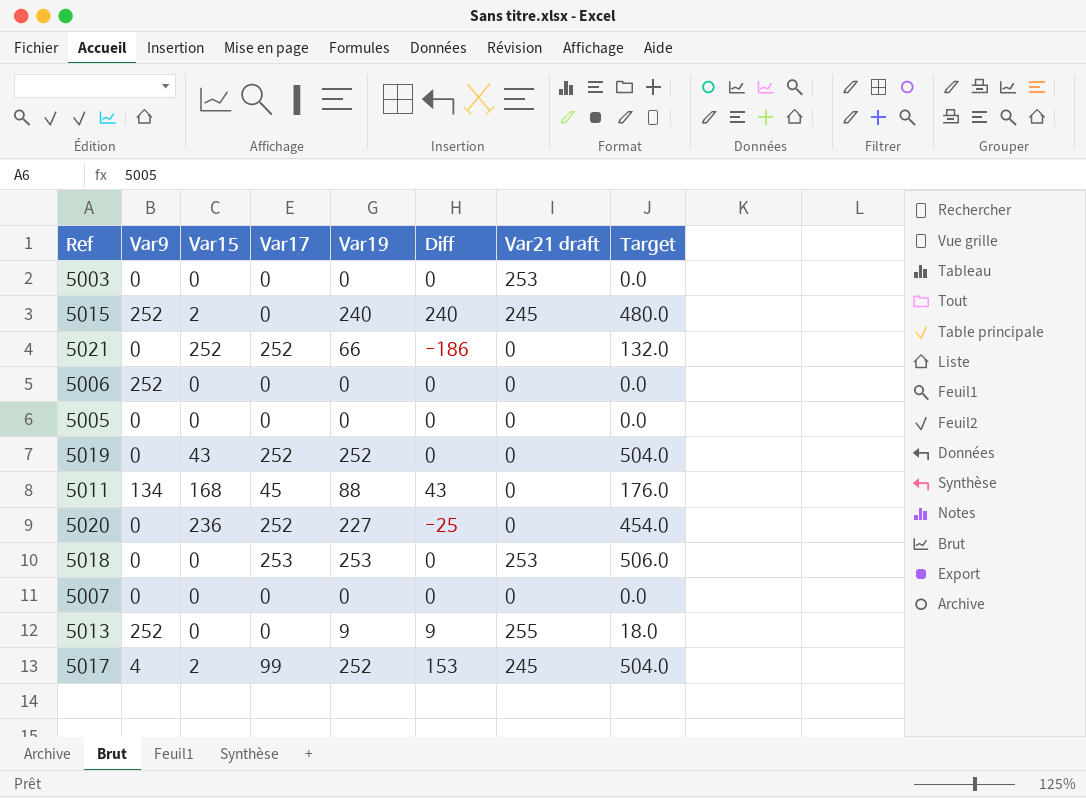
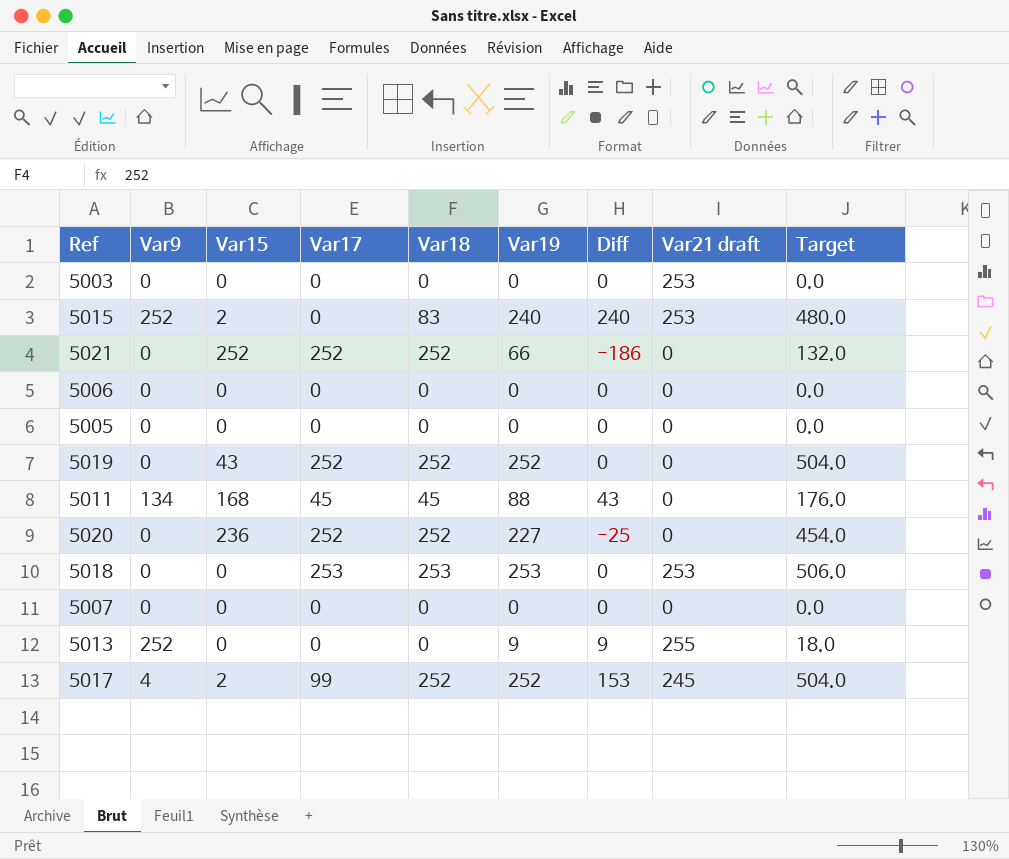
column Var18 | position: none -> 5
5015 | Var21 draft: 245 -> 253
5006 | Var9: 252 -> 0

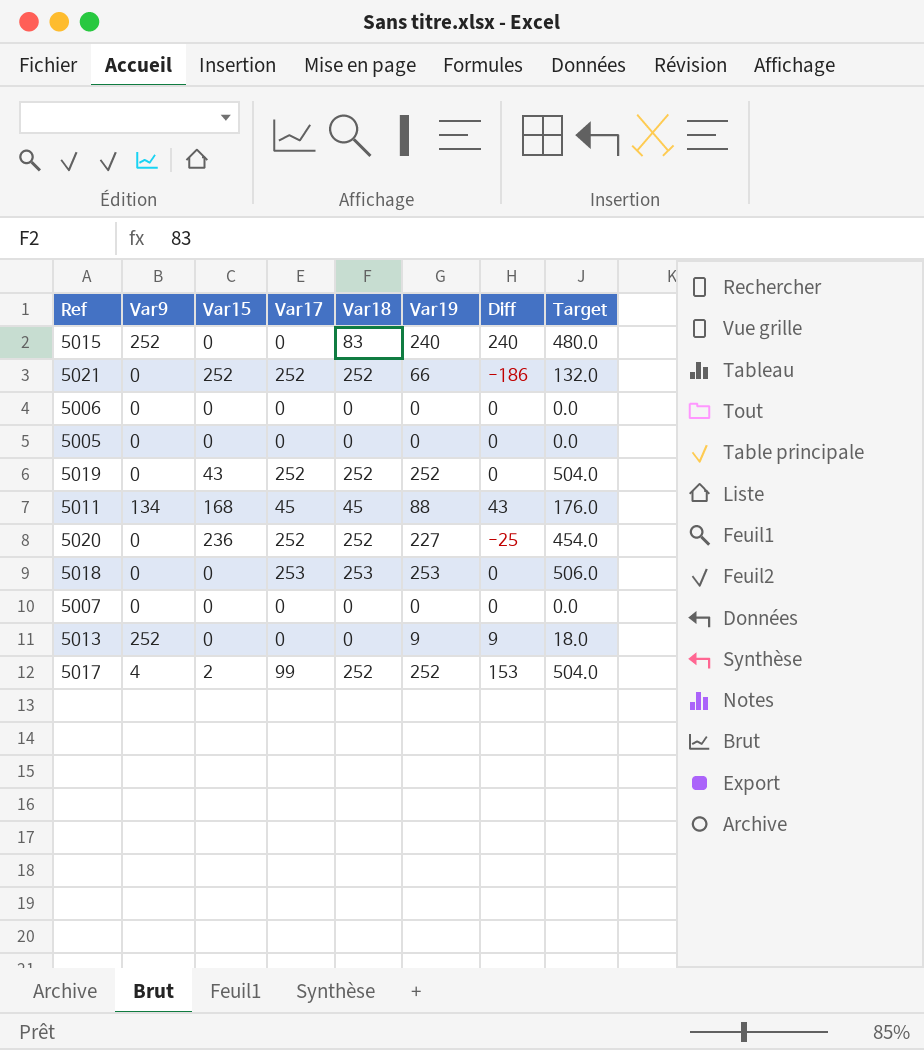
column Var21 draft | position: 8 -> none
row 5003: 0 | 0 | 0 | 0 | 0 | 0 | 253 | 0.0 -> none
5015 | Var15: 2 -> 0

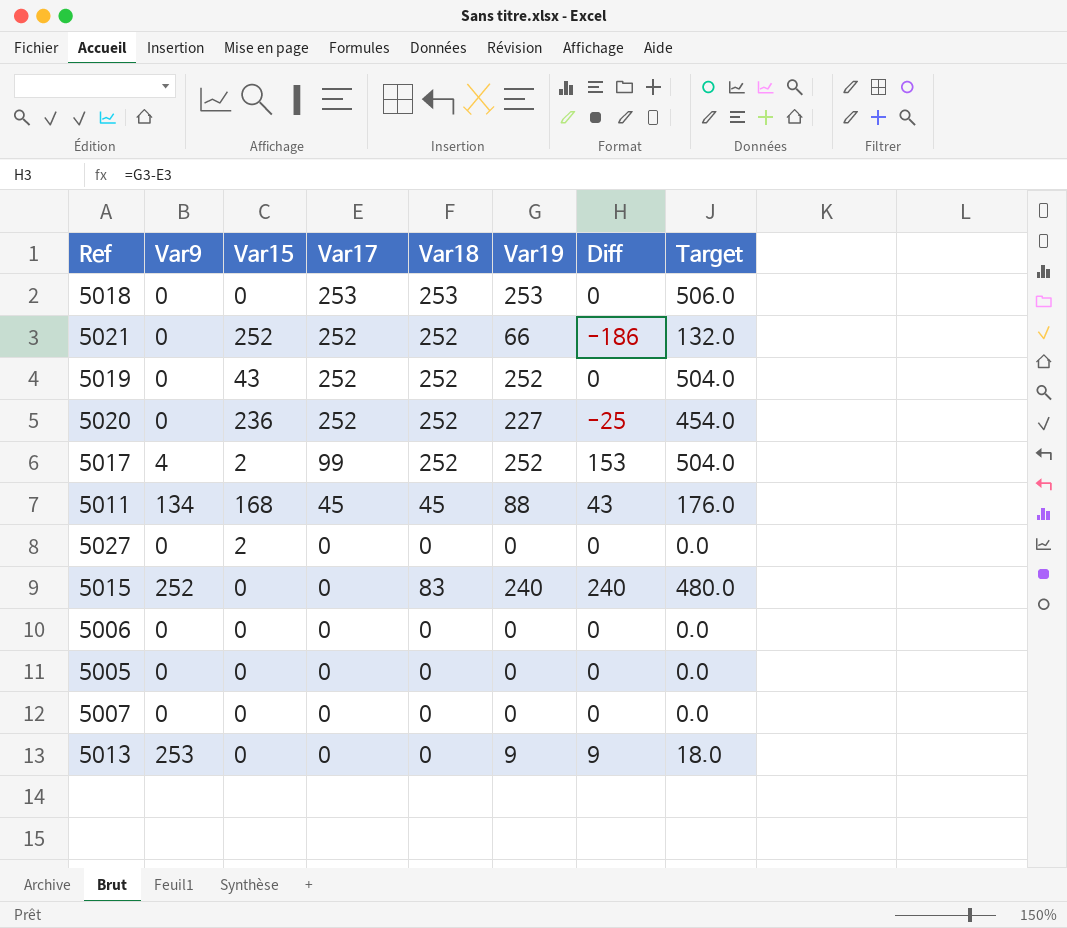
row order: none -> Var17 descending
row 5027: none -> 0 | 2 | 0 | 0 | 0 | 0 | 0.0
5013 | Var9: 252 -> 253

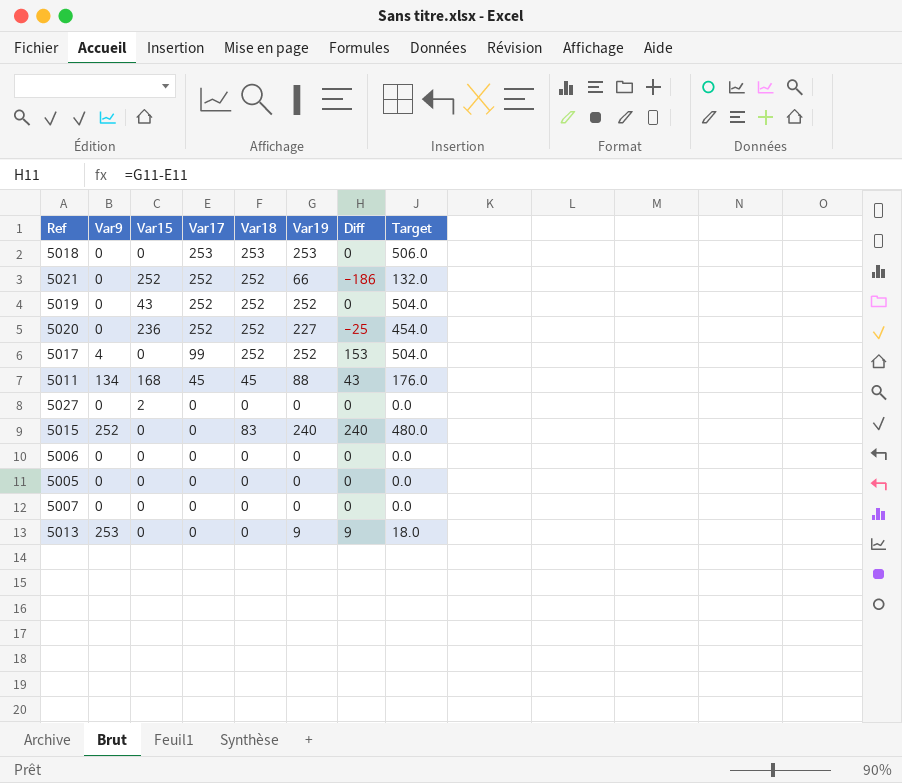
5017 | Var15: 2 -> 0

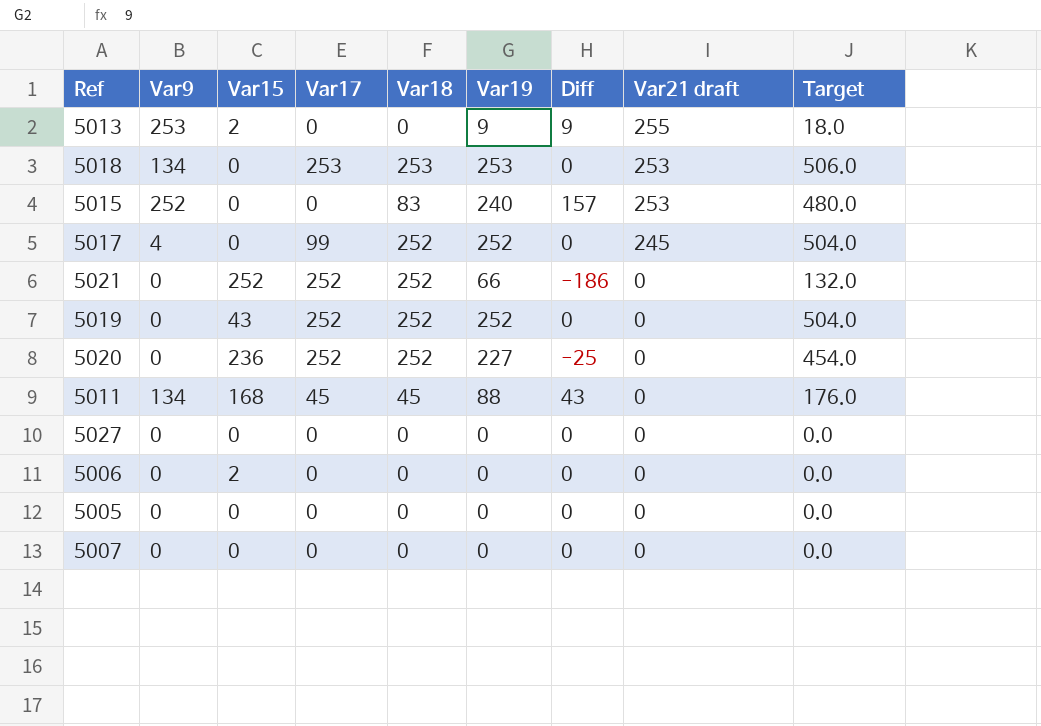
row order: Var17 descending -> Var21 draft descending
column Diff | formula: [Var19] - [Var17] -> [Var19] - [Var18]
column Var21 draft | position: none -> 8
5013 | Var15: 0 -> 2
5018 | Var9: 0 -> 134
5027 | Var15: 2 -> 0
5006 | Var15: 0 -> 2

